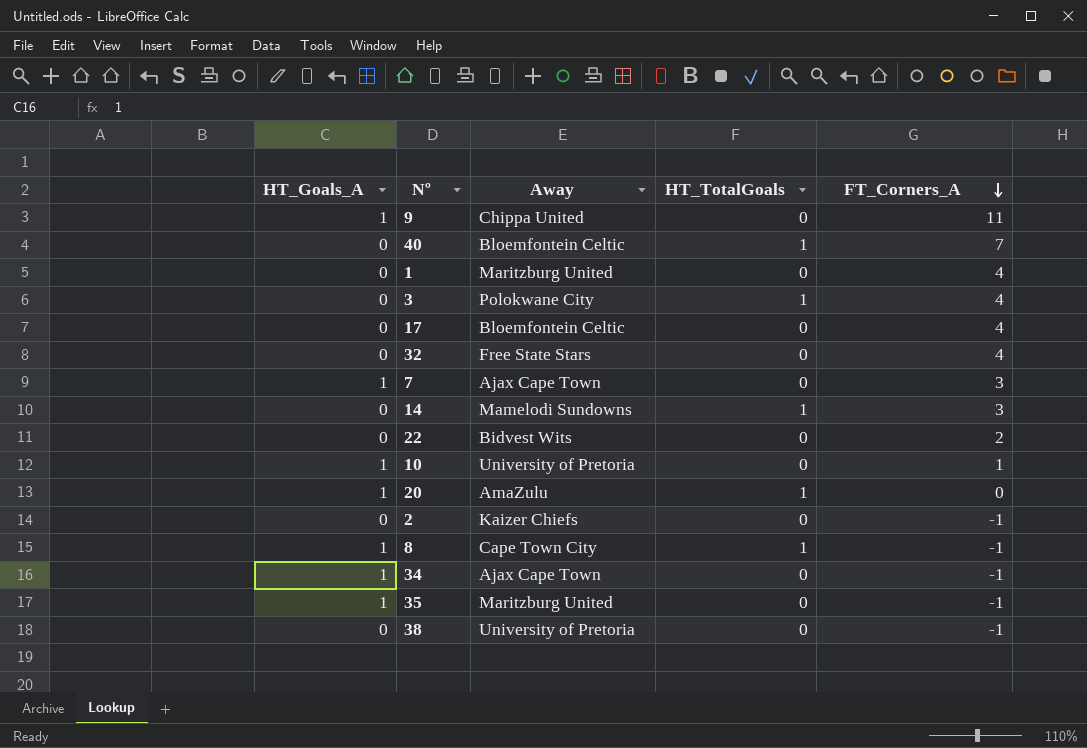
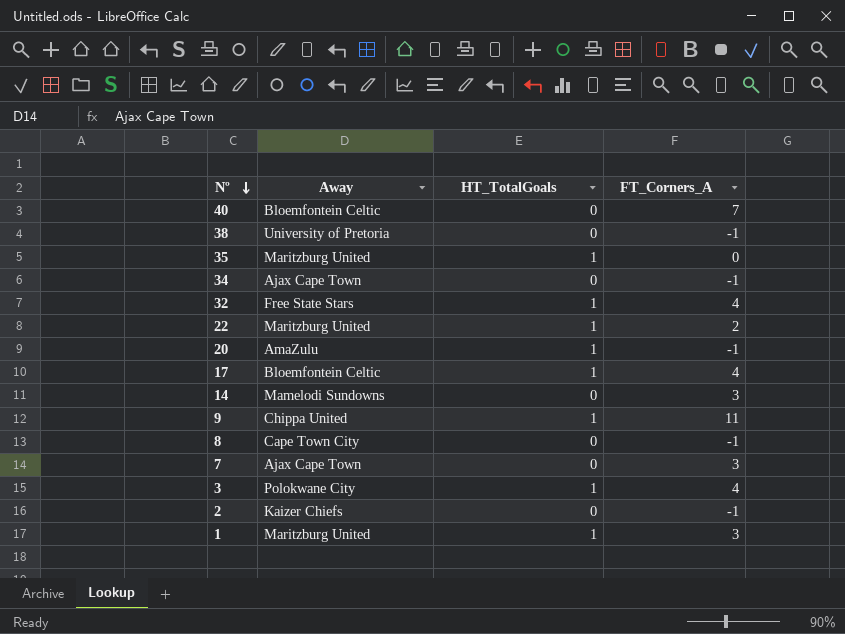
row order: FT_Corners_A descending -> Nº descending
column HT_Goals_A | position: 1 -> none
row 10: 1 | University of Pretoria | 0 | 1 -> none
40 | HT_TotalGoals: 1 -> 0
35 | HT_TotalGoals: 0 -> 1
35 | FT_Corners_A: -1 -> 0
32 | HT_TotalGoals: 0 -> 1
22 | Away: Bidvest Wits -> Maritzburg United
22 | HT_TotalGoals: 0 -> 1
20 | FT_Corners_A: 0 -> -1
17 | HT_TotalGoals: 0 -> 1
14 | HT_TotalGoals: 1 -> 0
9 | HT_TotalGoals: 0 -> 1
8 | HT_TotalGoals: 1 -> 0
1 | HT_TotalGoals: 0 -> 1
1 | FT_Corners_A: 4 -> 3

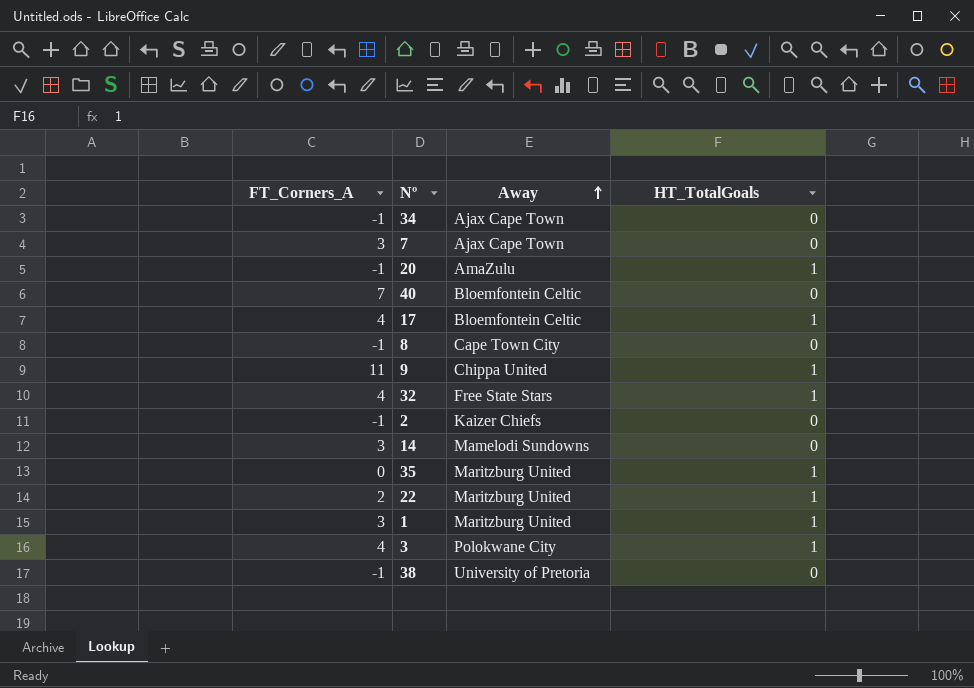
row order: Nº descending -> Away ascending
column FT_Corners_A | position: 4 -> 1

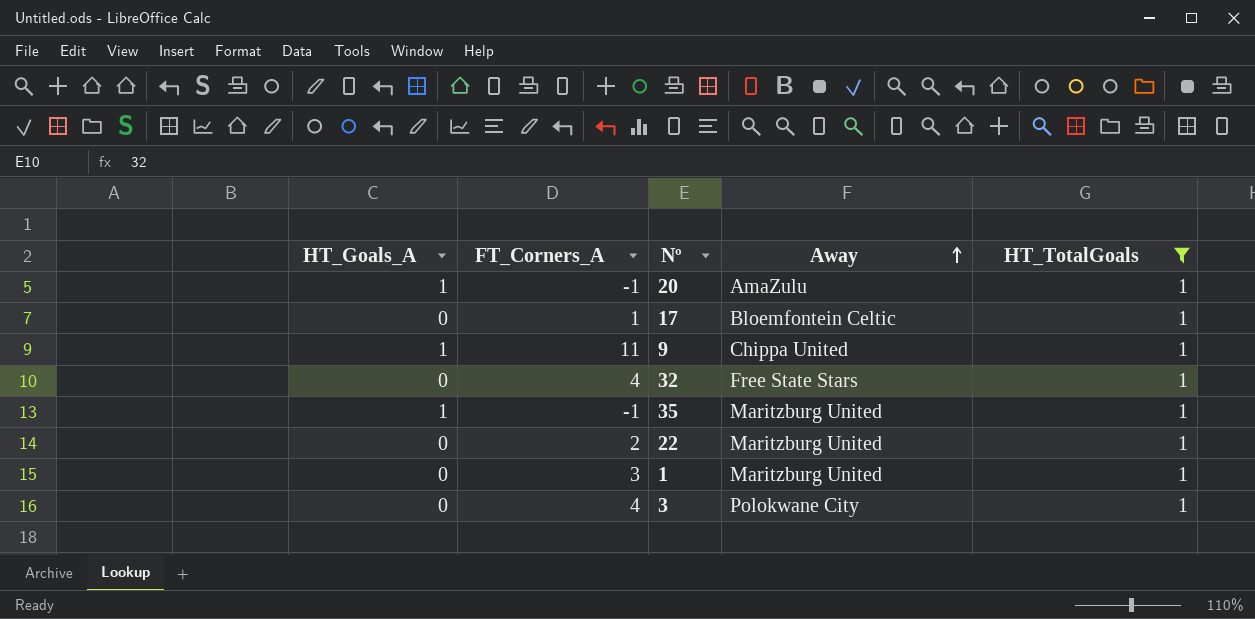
filter: none -> HT_TotalGoals = 1
column HT_Goals_A | position: none -> 1
17 | FT_Corners_A: 4 -> 1
35 | FT_Corners_A: 0 -> -1

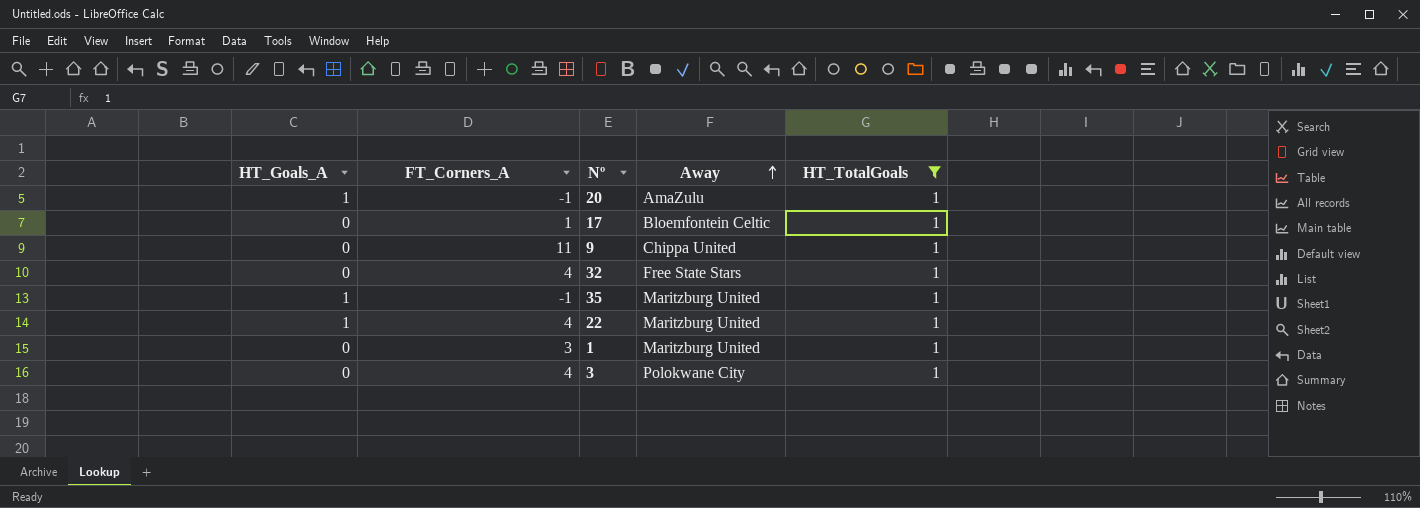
9 | HT_Goals_A: 1 -> 0
22 | HT_Goals_A: 0 -> 1
22 | FT_Corners_A: 2 -> 4

